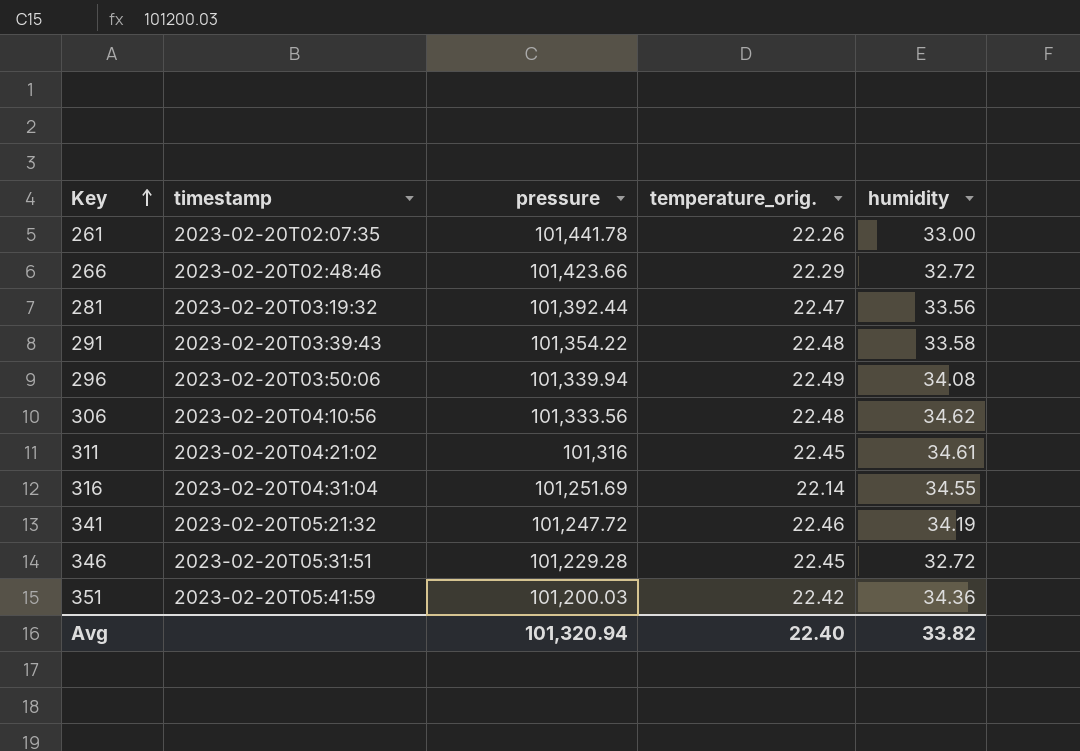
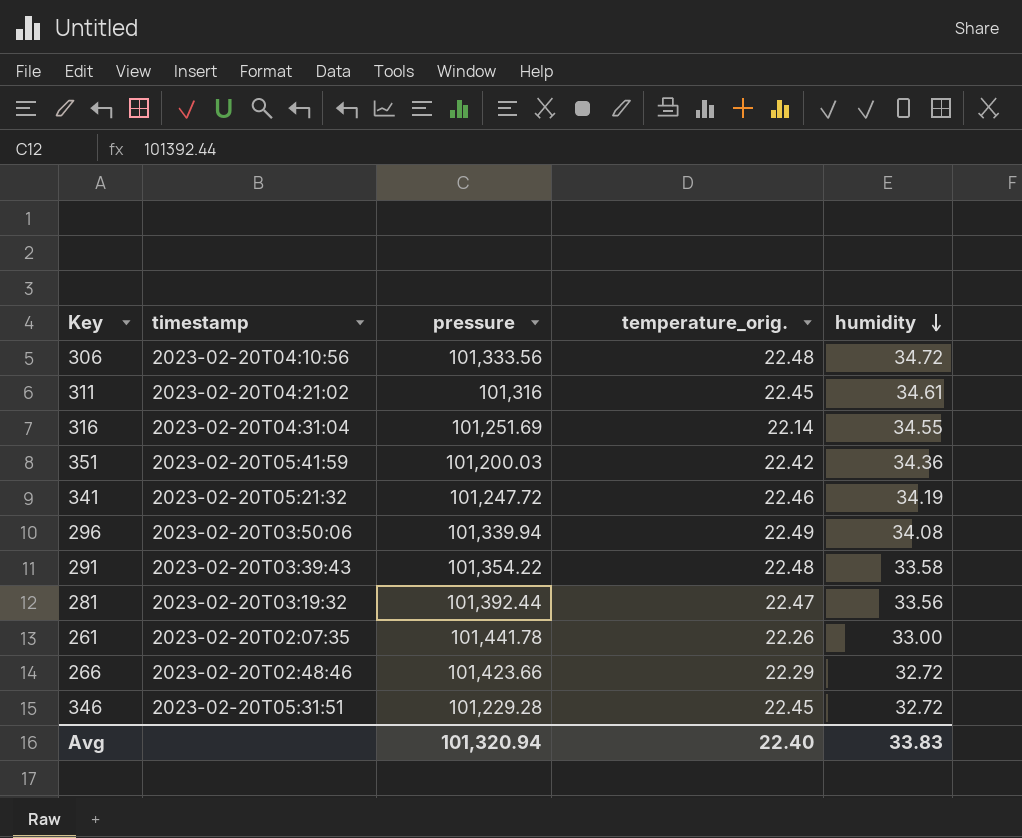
row order: Key ascending -> humidity descending
306 | humidity: 34.62 -> 34.72
Avg | humidity: 33.82 -> 33.83

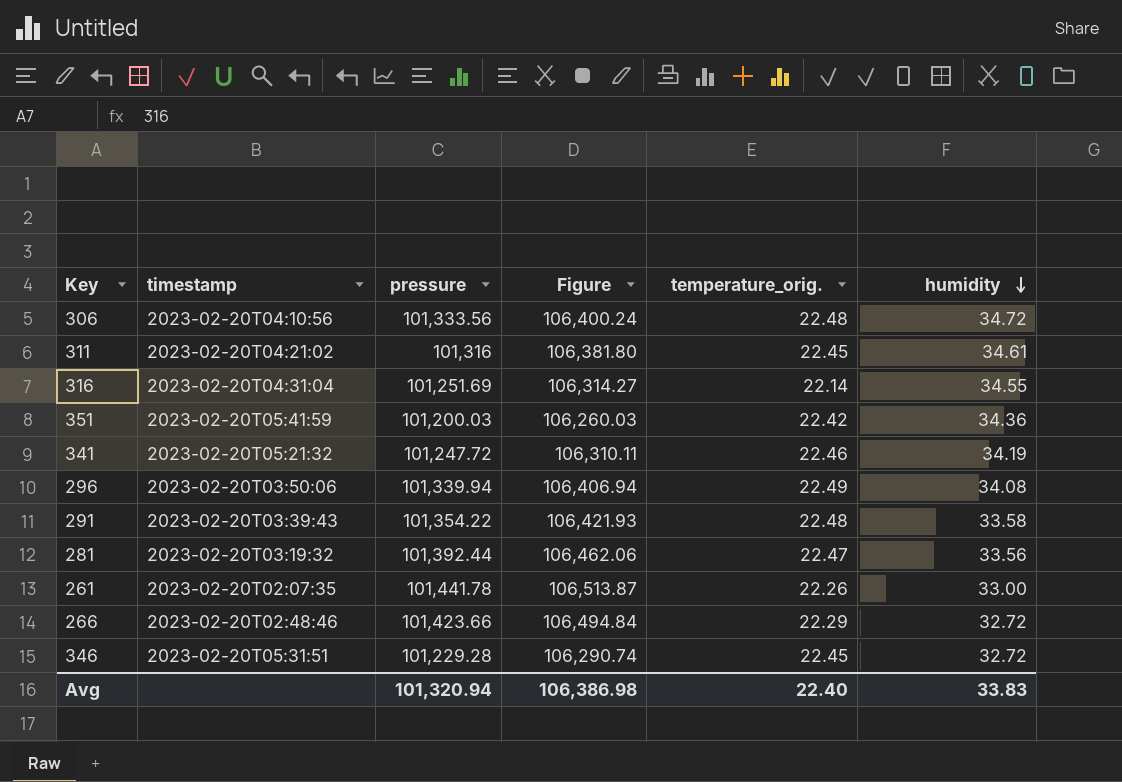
column Figure | formula: none -> [pressure] * 1.05

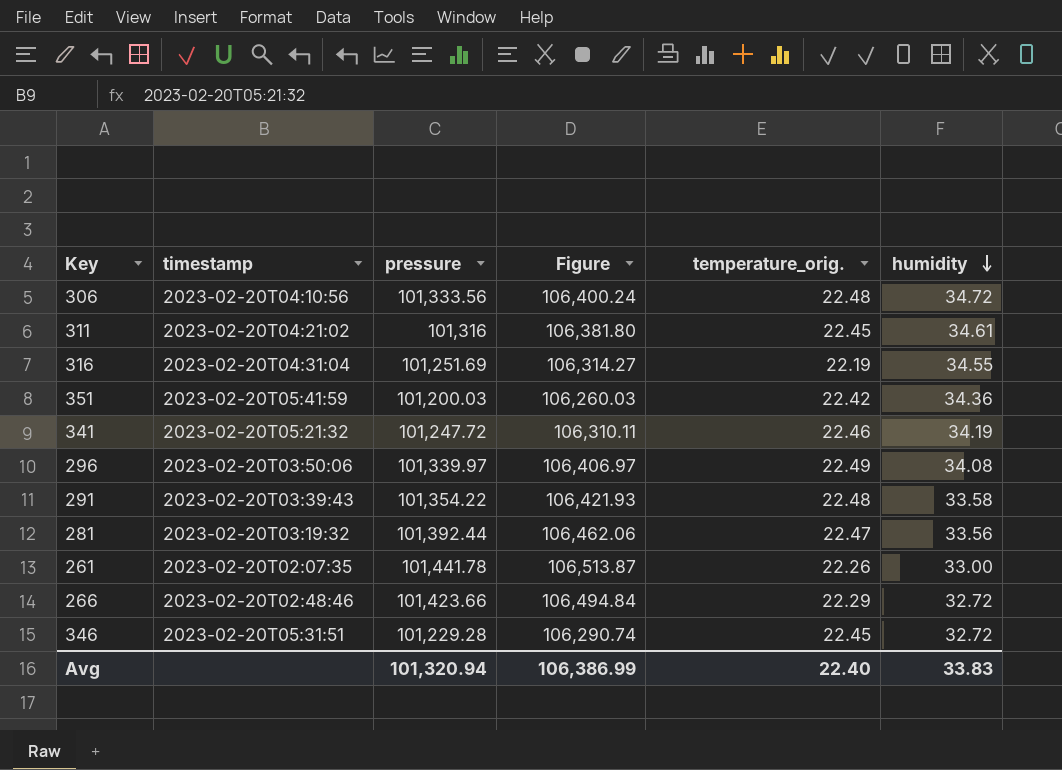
316 | temperature_orig.: 22.14 -> 22.19
296 | pressure: 101,339.94 -> 101,339.97
296 | Figure: 106,406.94 -> 106,406.97
Avg | Figure: 106,386.98 -> 106,386.99

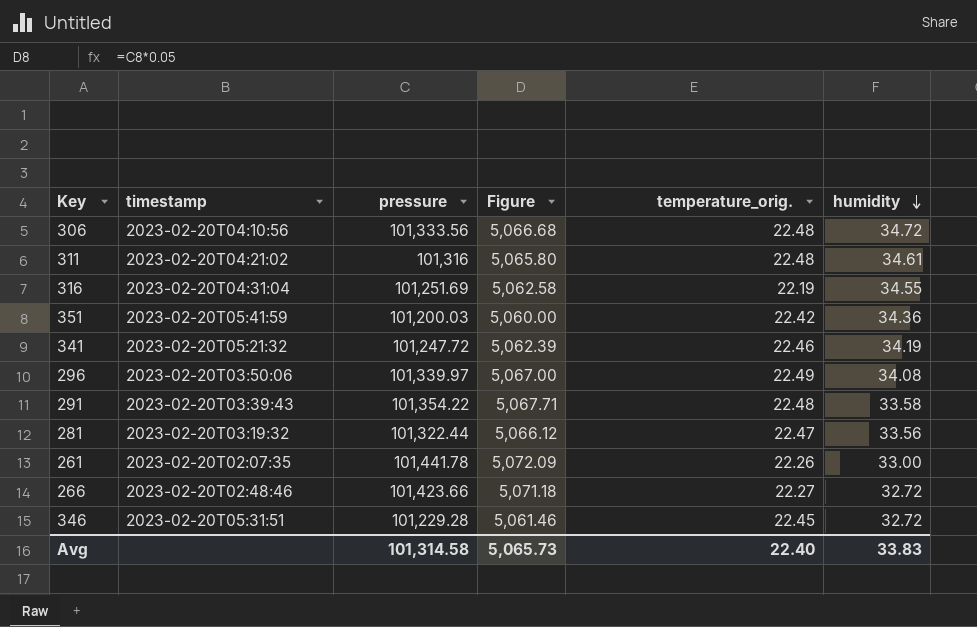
column Figure | formula: [pressure] * 1.05 -> [pressure] * 0.05
311 | temperature_orig.: 22.45 -> 22.48
281 | pressure: 101,392.44 -> 101,322.44
266 | temperature_orig.: 22.29 -> 22.27
Avg | pressure: 101,320.94 -> 101,314.58
Avg | Figure: 106,386.99 -> 5,065.73

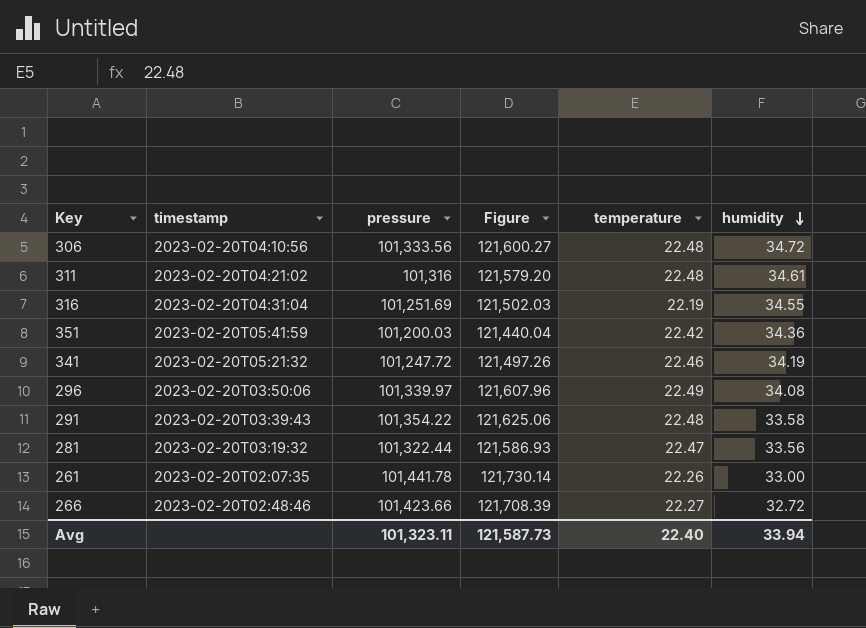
column Figure | formula: [pressure] * 0.05 -> [pressure] * 1.2
column name: temperature_orig. -> temperature
row 346: 2023-02-20T05:31:51 | 101,229.28 | 5,061.46 | 22.45 | 32.72 -> none
Avg | pressure: 101,314.58 -> 101,323.11
Avg | Figure: 5,065.73 -> 121,587.73
Avg | humidity: 33.83 -> 33.94

